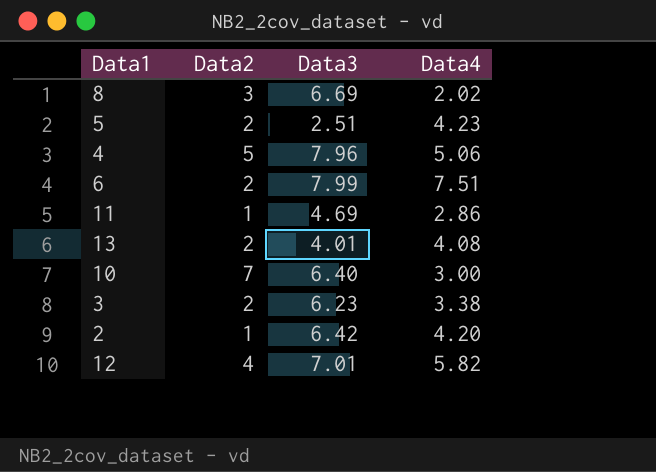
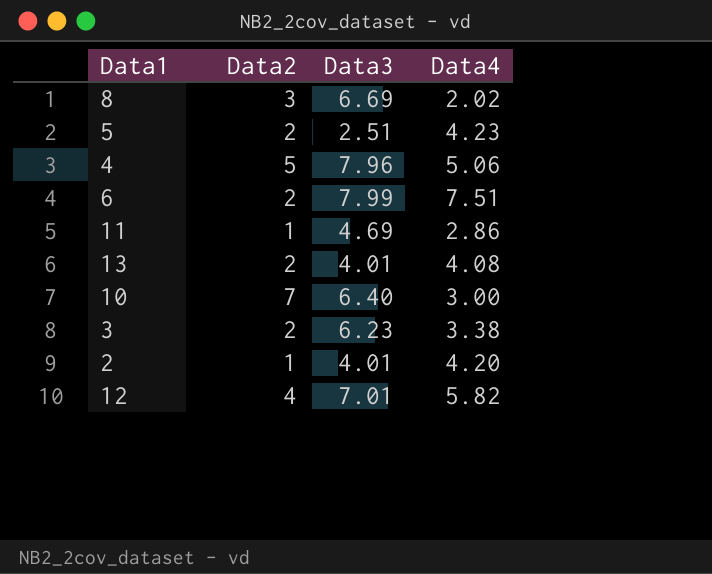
2 | Data3: 6.42 -> 4.01

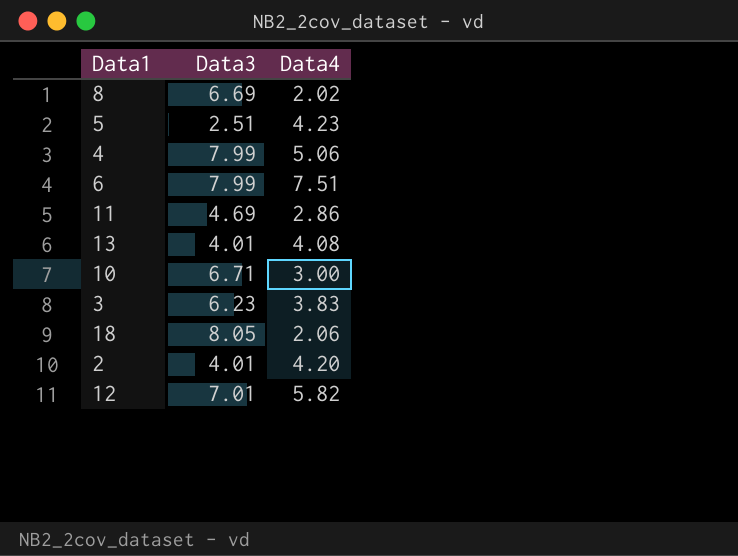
column Data2 | position: 2 -> none
4 | Data3: 7.96 -> 7.99
10 | Data3: 6.40 -> 6.71
3 | Data4: 3.38 -> 3.83
row 18: none -> 8.05 | 2.06

